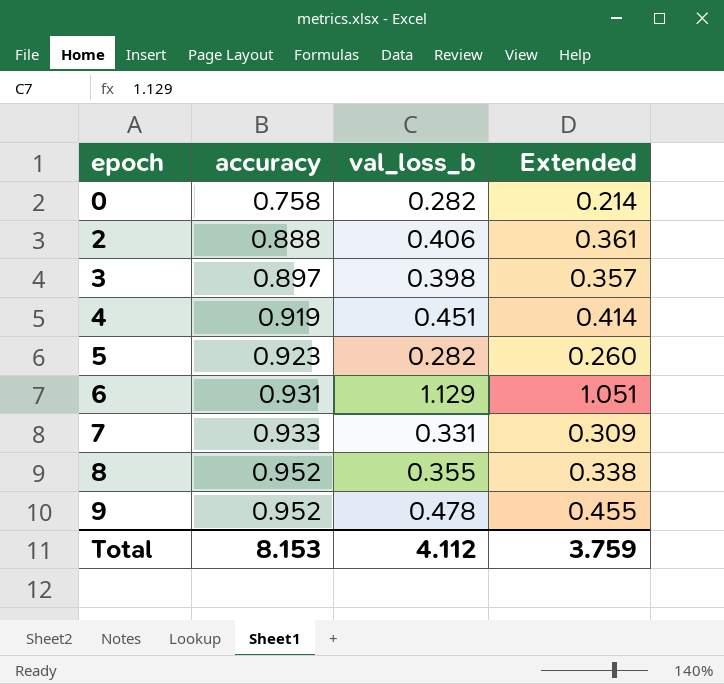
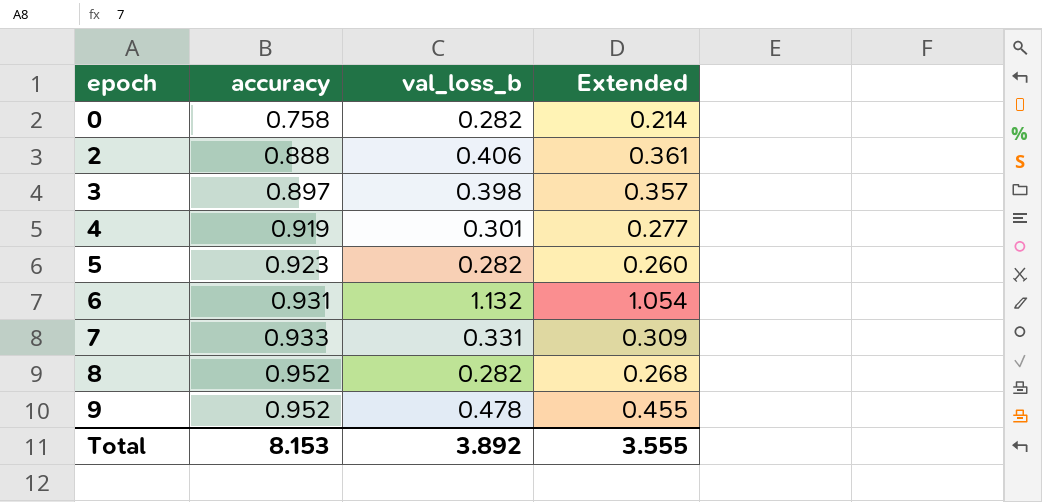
4 | val_loss_b: 0.451 -> 0.301
4 | Extended: 0.414 -> 0.277
6 | val_loss_b: 1.129 -> 1.132
6 | Extended: 1.051 -> 1.054
8 | val_loss_b: 0.355 -> 0.282
8 | Extended: 0.338 -> 0.268
Total | val_loss_b: 4.112 -> 3.892
Total | Extended: 3.759 -> 3.555

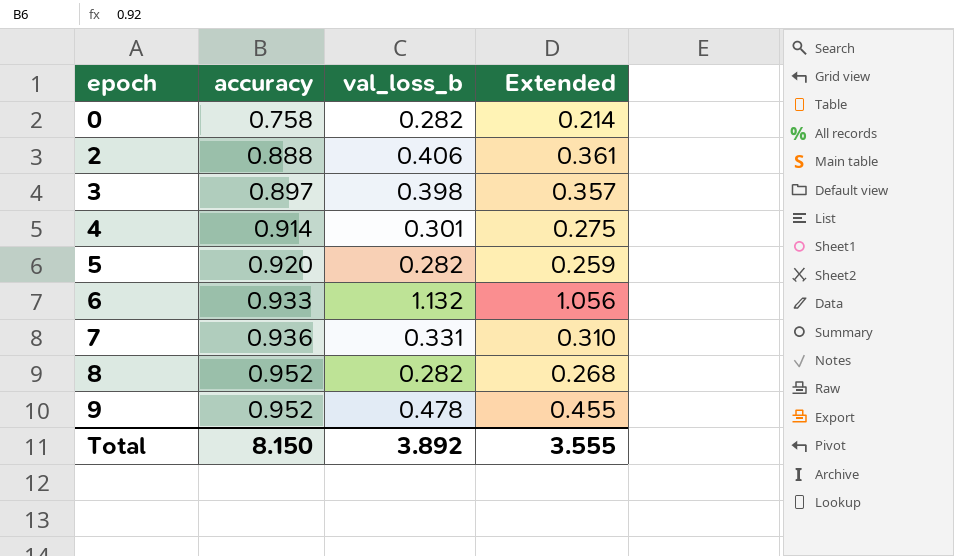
4 | accuracy: 0.919 -> 0.914
4 | Extended: 0.277 -> 0.275
5 | accuracy: 0.923 -> 0.920
5 | Extended: 0.260 -> 0.259
6 | accuracy: 0.931 -> 0.933
6 | Extended: 1.054 -> 1.056
7 | accuracy: 0.933 -> 0.936
7 | Extended: 0.309 -> 0.310
Total | accuracy: 8.153 -> 8.150

